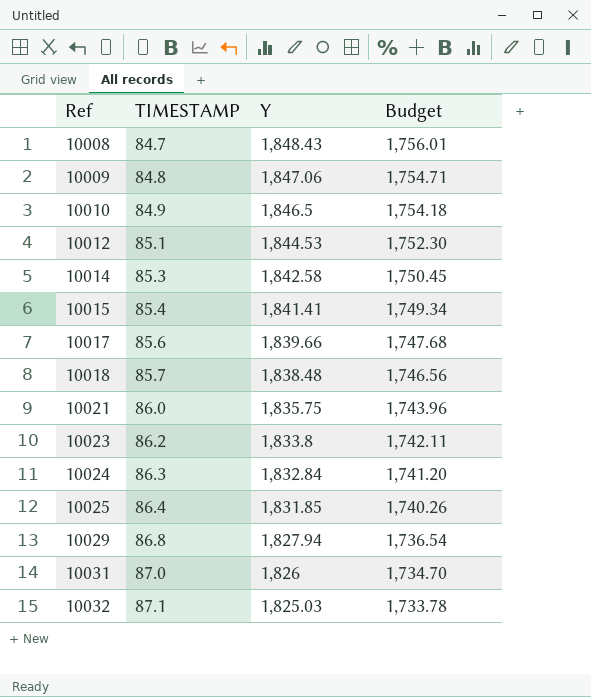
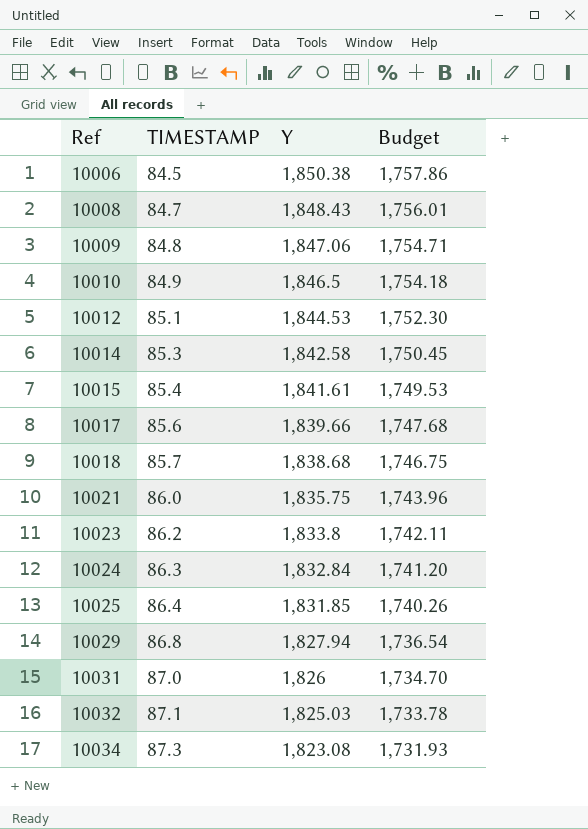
row 10006: none -> 84.5 | 1,850.38 | 1,757.86
10015 | Y: 1,841.41 -> 1,841.61
10015 | Budget: 1,749.34 -> 1,749.53
10018 | Y: 1,838.48 -> 1,838.68
10018 | Budget: 1,746.56 -> 1,746.75
row 10034: none -> 87.3 | 1,823.08 | 1,731.93

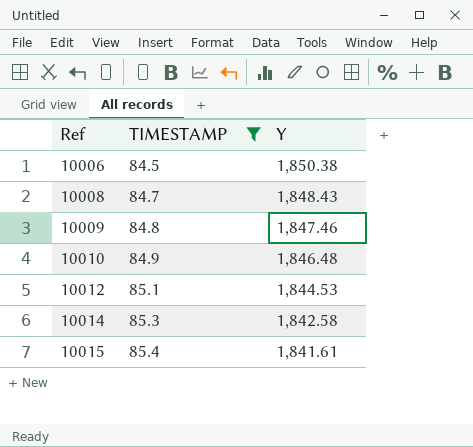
filter: none -> TIMESTAMP <= 85.4
column Budget | formula: [Y] * 0.95 -> none
10009 | Y: 1,847.06 -> 1,847.46
10010 | Y: 1,846.5 -> 1,846.48

